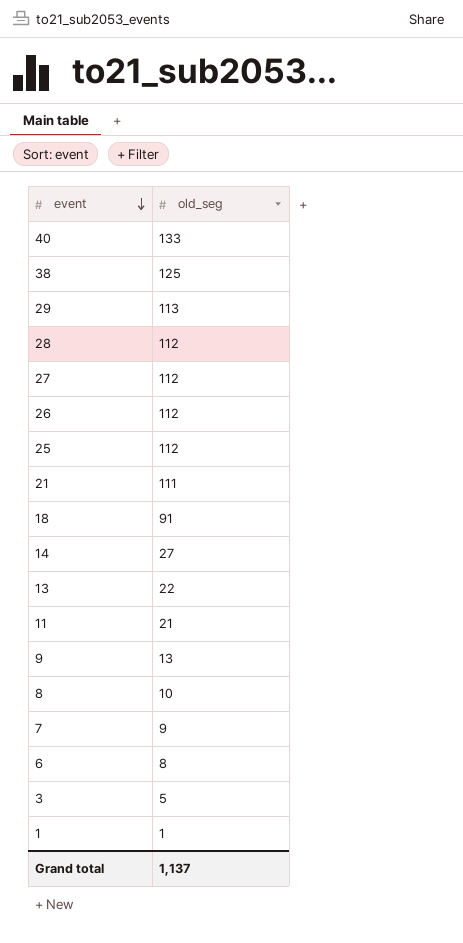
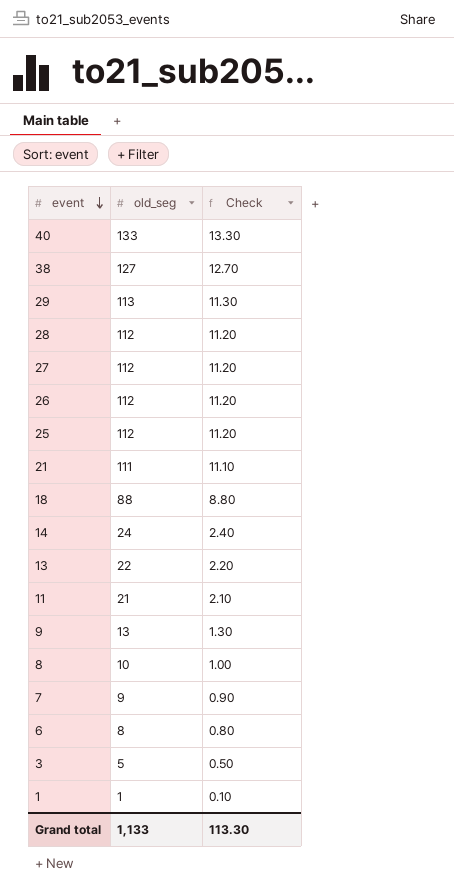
column Check | formula: none -> [old_seg] * 0.1
38 | old_seg: 125 -> 127
18 | old_seg: 91 -> 88
14 | old_seg: 27 -> 24
Grand total | old_seg: 1,137 -> 1,133

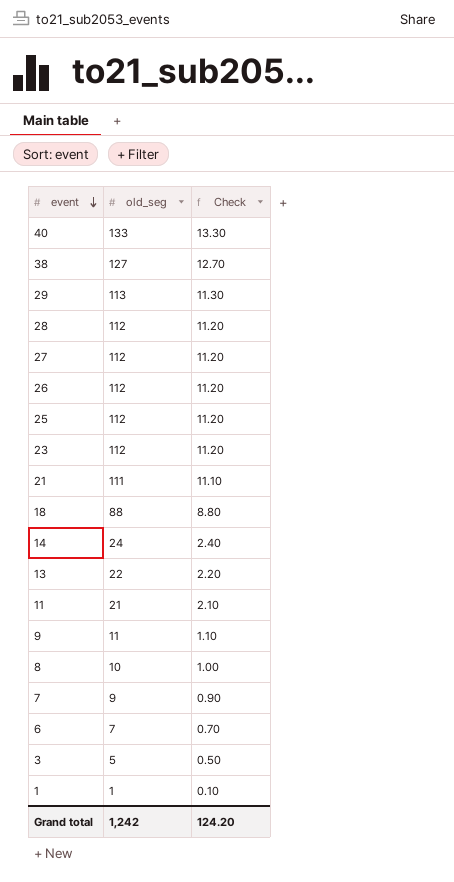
row 23: none -> 112 | 11.20
9 | old_seg: 13 -> 11
9 | Check: 1.30 -> 1.10
6 | old_seg: 8 -> 7
6 | Check: 0.80 -> 0.70
Grand total | old_seg: 1,133 -> 1,242
Grand total | Check: 113.30 -> 124.20

